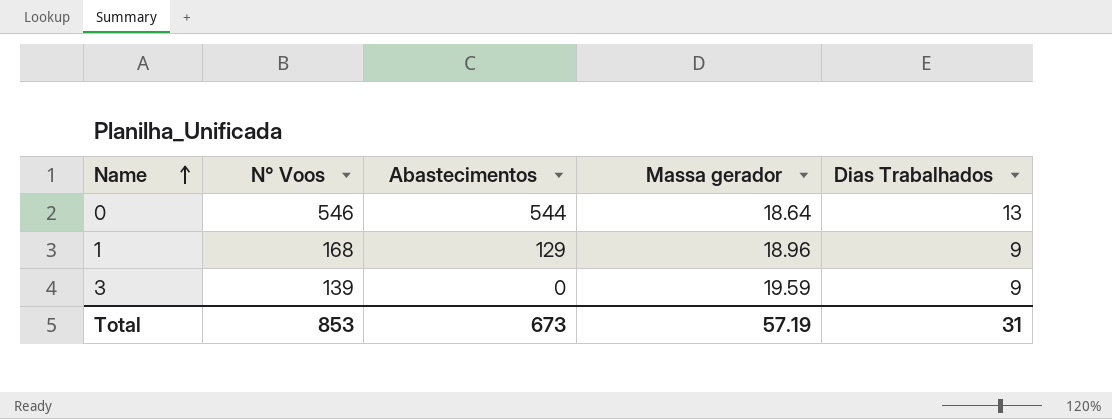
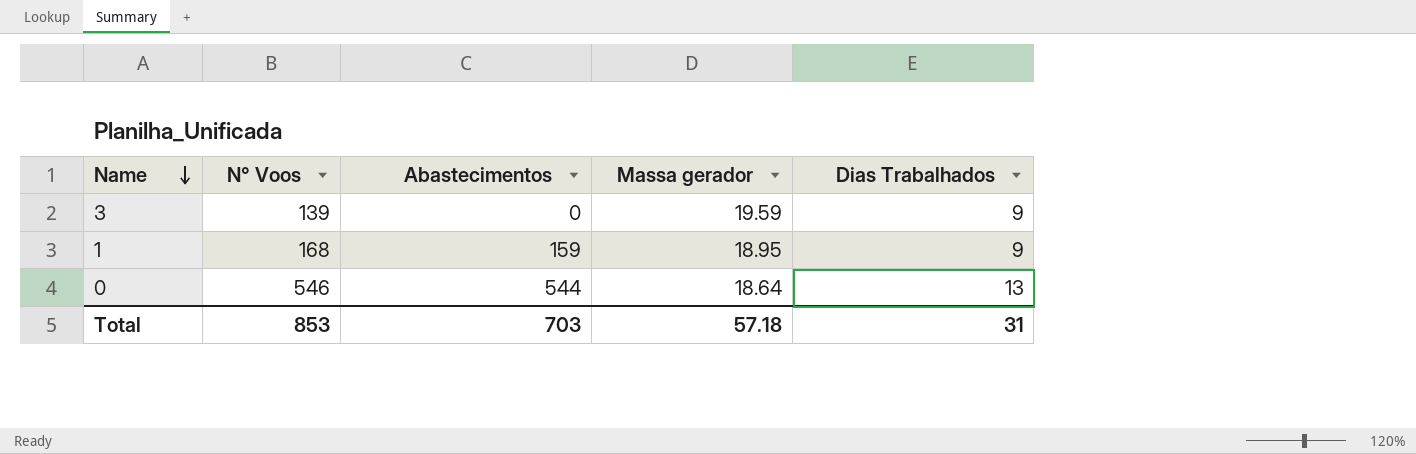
row order: Name ascending -> Name descending
1 | Abastecimentos: 129 -> 159
1 | Massa gerador: 18.96 -> 18.95
Total | Abastecimentos: 673 -> 703
Total | Massa gerador: 57.19 -> 57.18

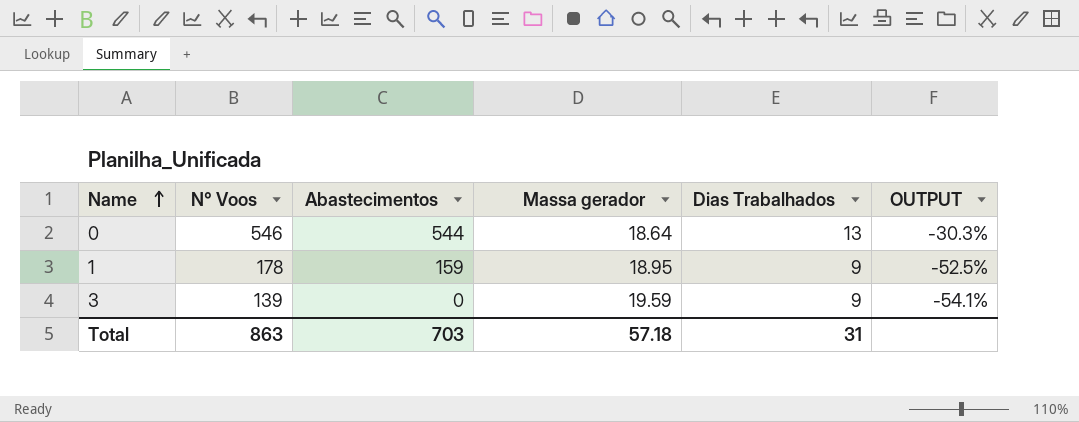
row order: Name descending -> Name ascending
column OUTPUT | formula: none -> ([Dias Trabalhados] - [Massa gerador]) / [Massa gerador]
1 | N° Voos: 168 -> 178
Total | N° Voos: 853 -> 863

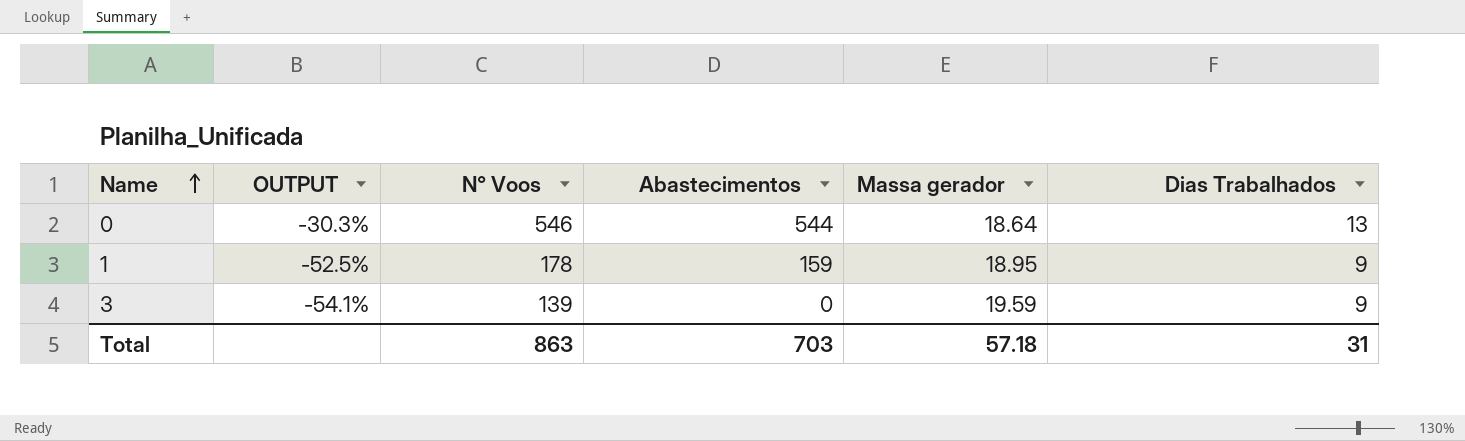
column OUTPUT | position: 6 -> 2

